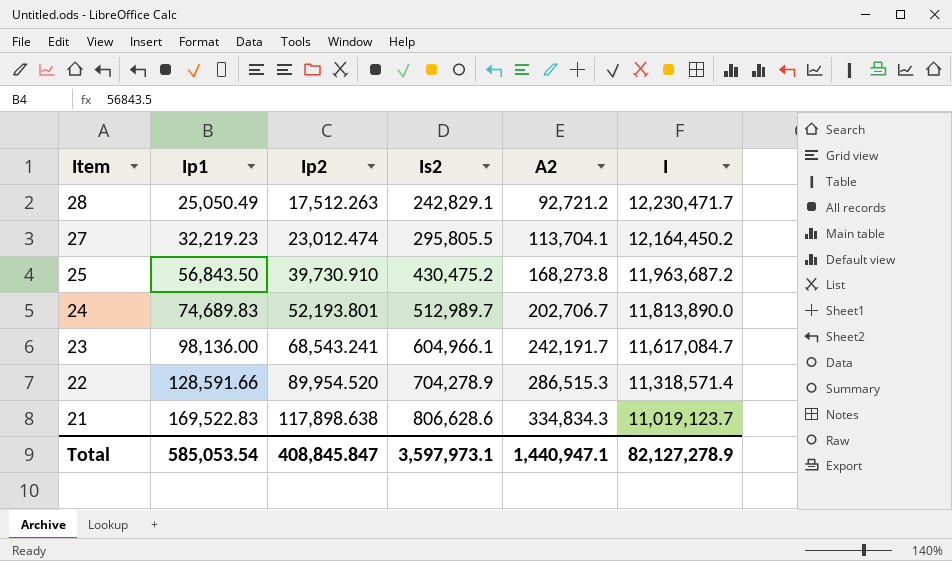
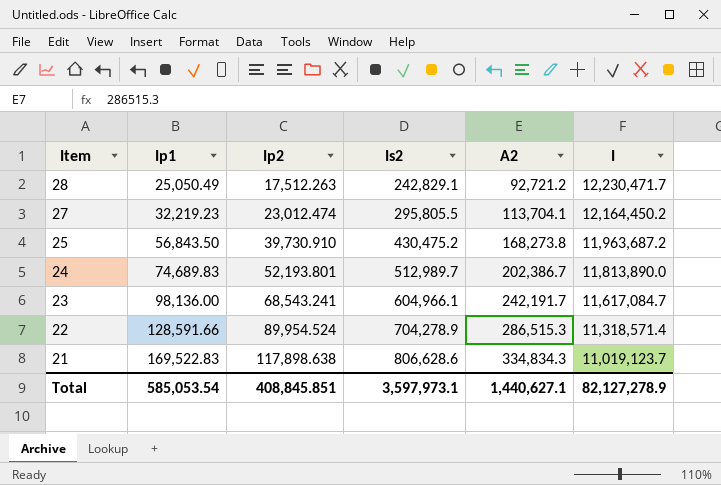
24 | A2: 202,706.7 -> 202,386.7
22 | Ip2: 89,954.520 -> 89,954.524
Total | Ip2: 408,845.847 -> 408,845.851
Total | A2: 1,440,947.1 -> 1,440,627.1

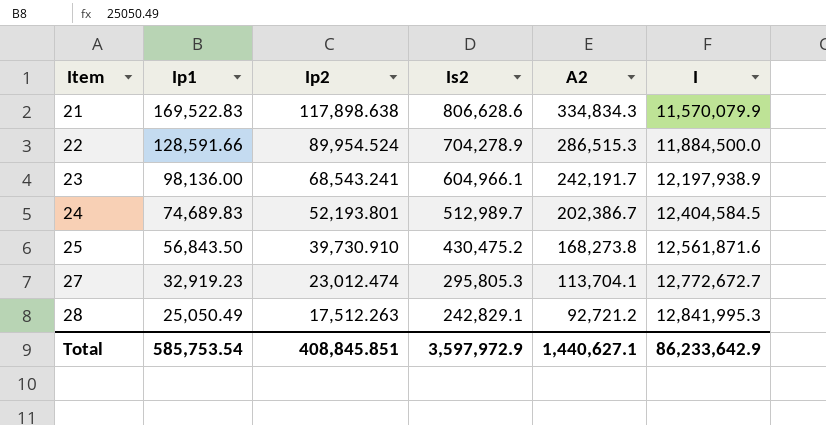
row order: Item descending -> Item ascending
21 | I: 11,019,123.7 -> 11,570,079.9
22 | I: 11,318,571.4 -> 11,884,500.0
23 | I: 11,617,084.7 -> 12,197,938.9
24 | I: 11,813,890.0 -> 12,404,584.5
25 | I: 11,963,687.2 -> 12,561,871.6
27 | Ip1: 32,219.23 -> 32,919.23
27 | Is2: 295,805.5 -> 295,805.3
27 | I: 12,164,450.2 -> 12,772,672.7
28 | I: 12,230,471.7 -> 12,841,995.3
Total | Ip1: 585,053.54 -> 585,753.54
Total | Is2: 3,597,973.1 -> 3,597,972.9
Total | I: 82,127,278.9 -> 86,233,642.9

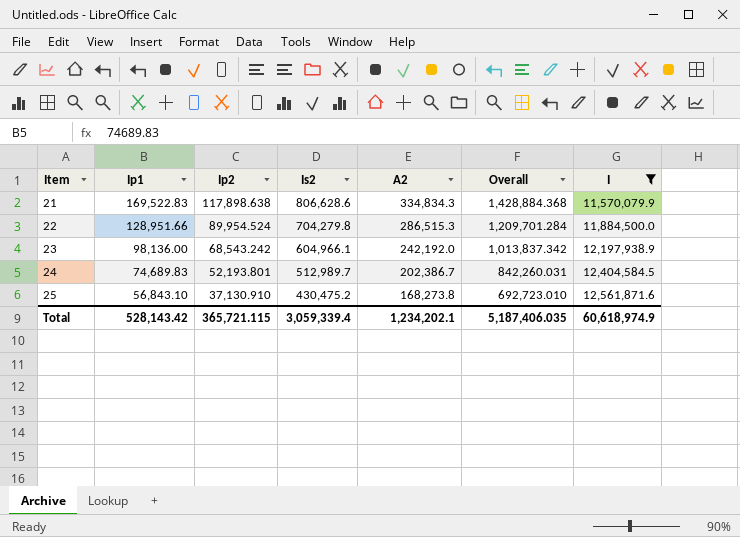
filter: none -> I <= 12,561,871.6
column Overall | formula: none -> [Ip1] + [Ip2] + [Is2] + [A2]
22 | Ip1: 128,591.66 -> 128,951.66
22 | Is2: 704,278.9 -> 704,279.8
23 | Ip2: 68,543.241 -> 68,543.242
23 | A2: 242,191.7 -> 242,192.0
25 | Ip1: 56,843.50 -> 56,843.10
25 | Ip2: 39,730.910 -> 37,130.910
Total | Ip1: 585,753.54 -> 528,143.42
Total | Ip2: 408,845.851 -> 365,721.115
Total | Is2: 3,597,972.9 -> 3,059,339.4
Total | A2: 1,440,627.1 -> 1,234,202.1
Total | I: 86,233,642.9 -> 60,618,974.9

